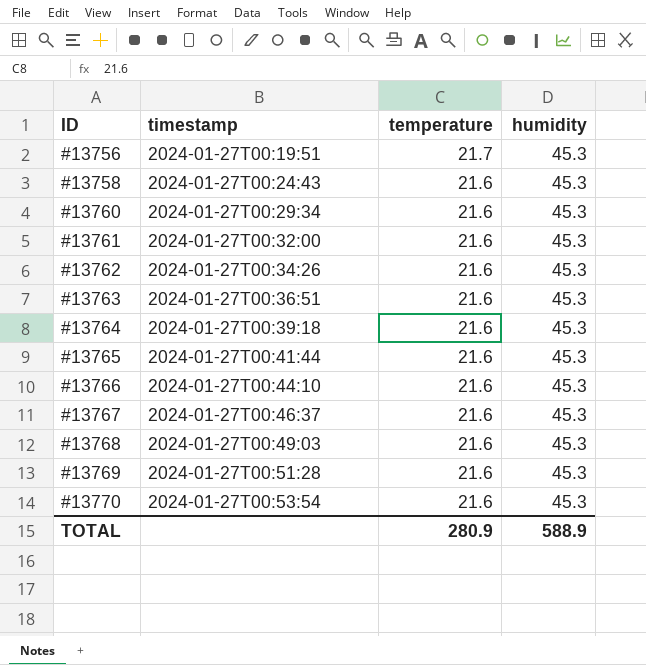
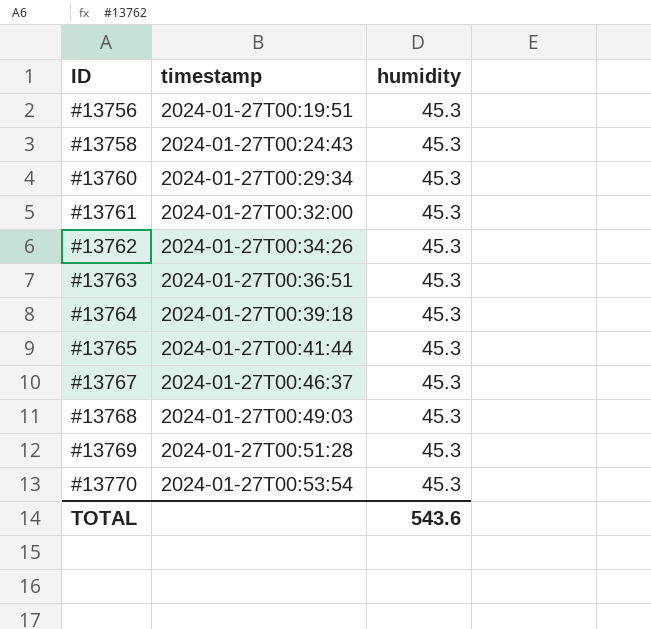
column temperature | position: 3 -> none
row #13766: 2024-01-27T00:44:10 | 21.6 | 45.3 -> none
TOTAL | humidity: 588.9 -> 543.6

